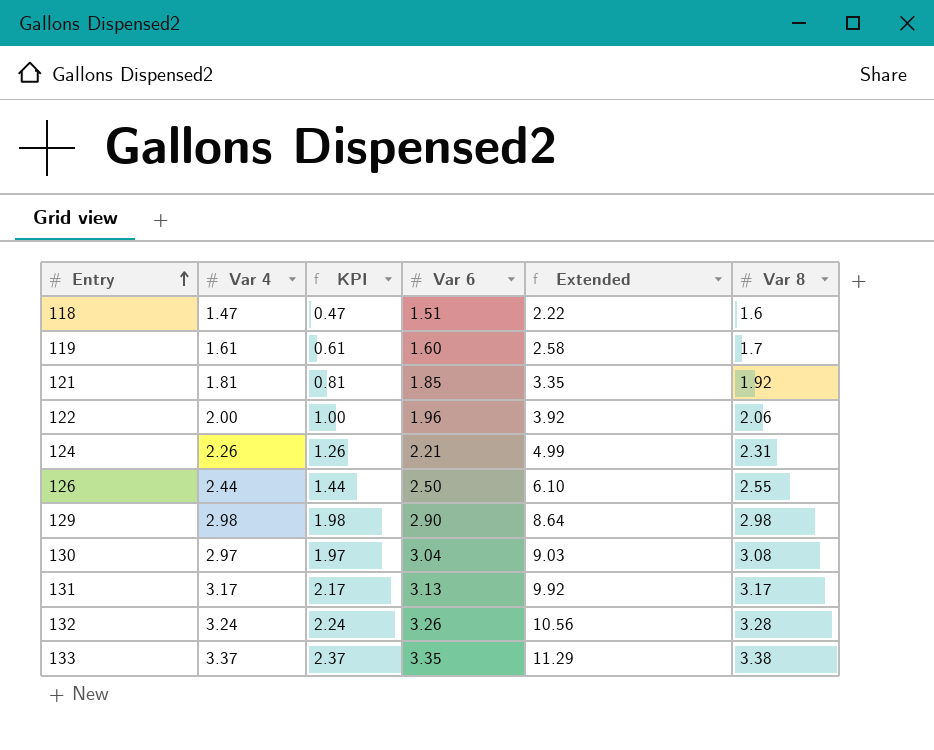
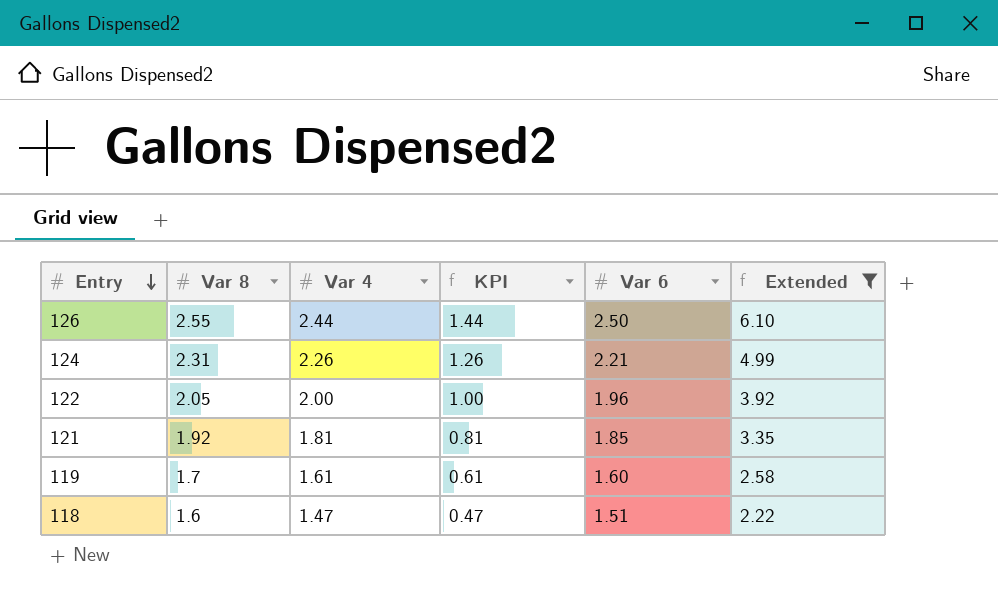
filter: none -> Extended <= 6.10
row order: Entry ascending -> Entry descending
column Var 8 | position: 6 -> 2
122 | Var 8: 2.06 -> 2.05

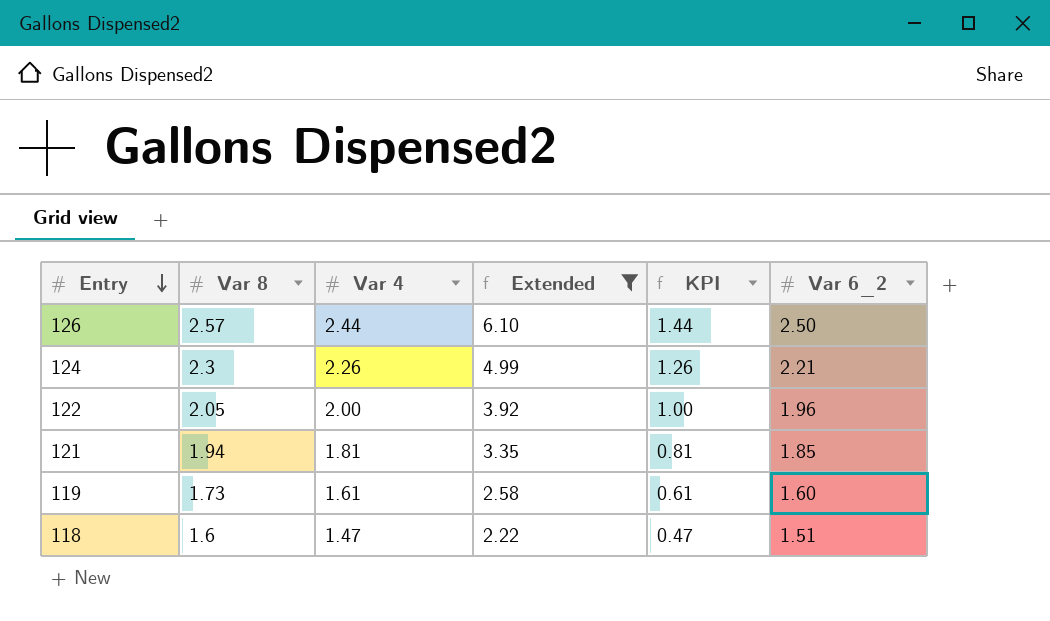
column Extended | position: 6 -> 4
column name: Var 6 -> Var 6_2
126 | Var 8: 2.55 -> 2.57
124 | Var 8: 2.31 -> 2.3
121 | Var 8: 1.92 -> 1.94
119 | Var 8: 1.7 -> 1.73

